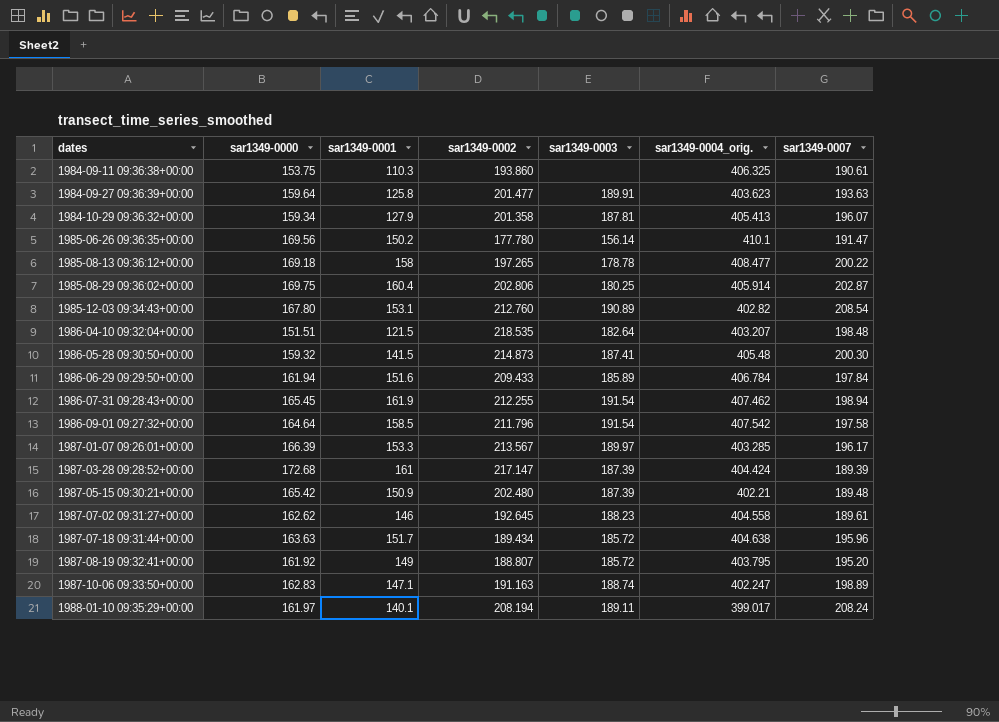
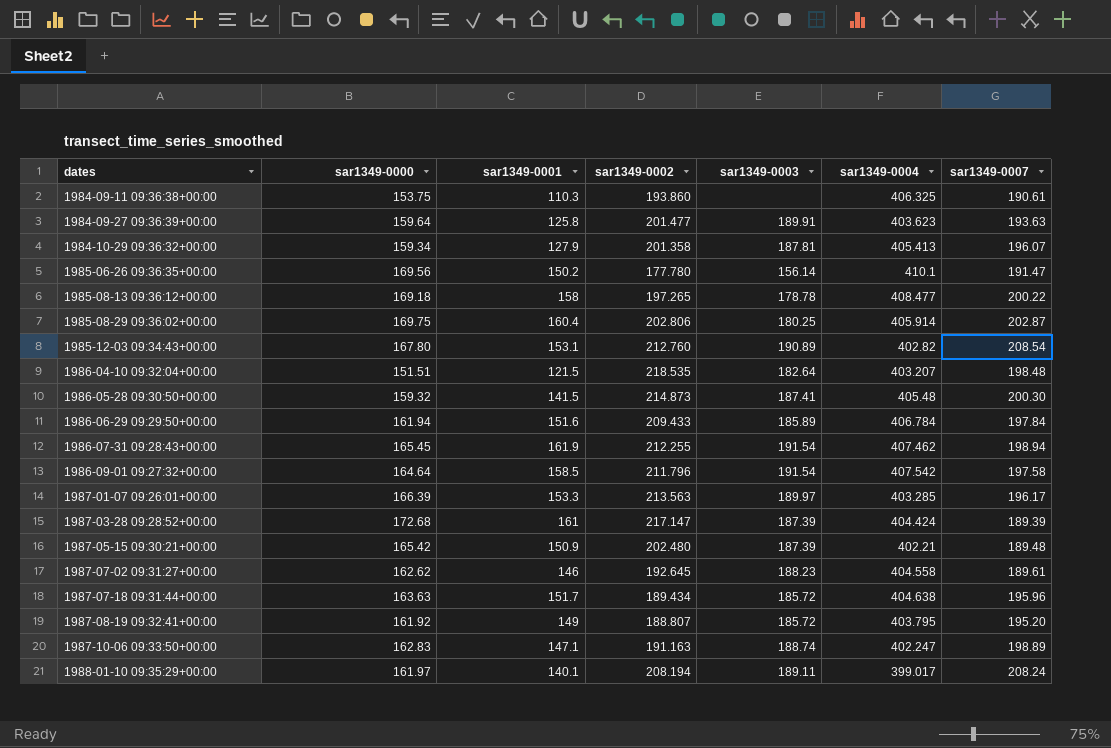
column name: sar1349-0004_orig. -> sar1349-0004
1987-01-07 09:26:01+00:00 | sar1349-0002: 213.567 -> 213.563

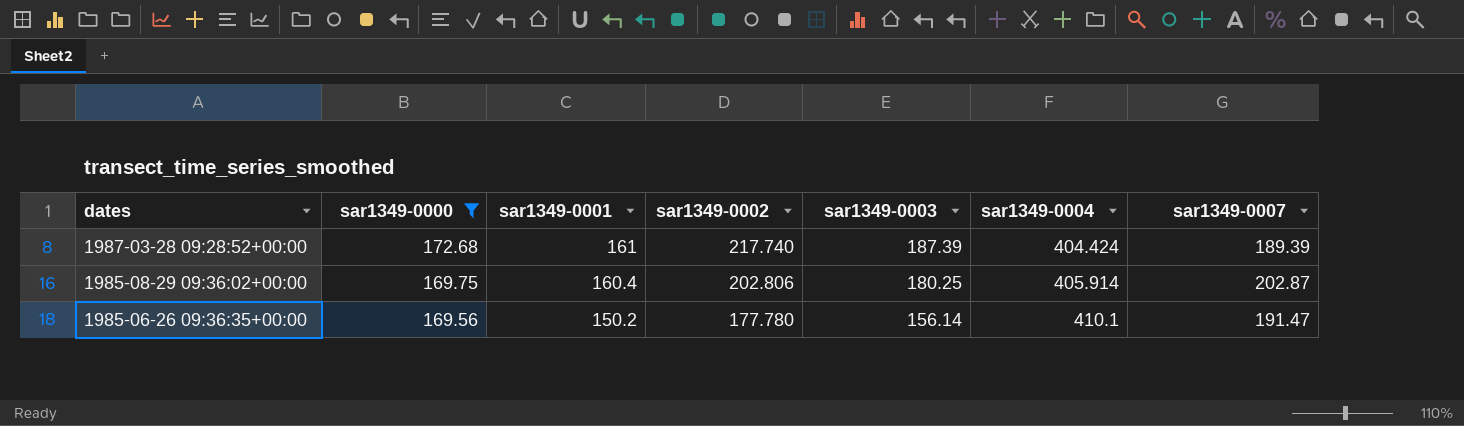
filter: none -> sar1349-0000 >= 169.56
row order: dates ascending -> dates descending
1987-03-28 09:28:52+00:00 | sar1349-0002: 217.147 -> 217.740

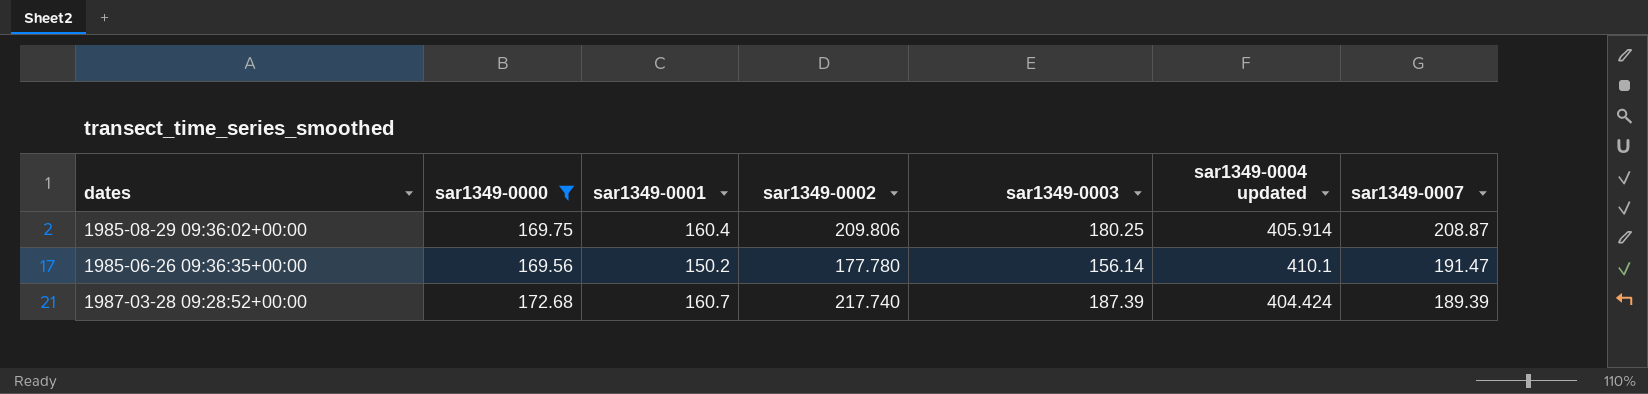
row order: dates descending -> sar1349-0007 descending
column name: sar1349-0004 -> sar1349-0004 updated
1985-08-29 09:36:02+00:00 | sar1349-0002: 202.806 -> 209.806
1985-08-29 09:36:02+00:00 | sar1349-0007: 202.87 -> 208.87
1987-03-28 09:28:52+00:00 | sar1349-0001: 161 -> 160.7

